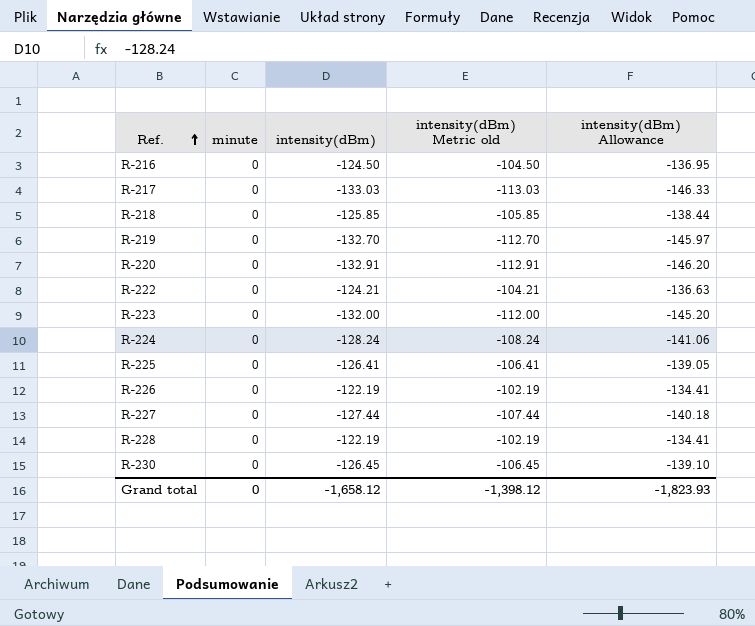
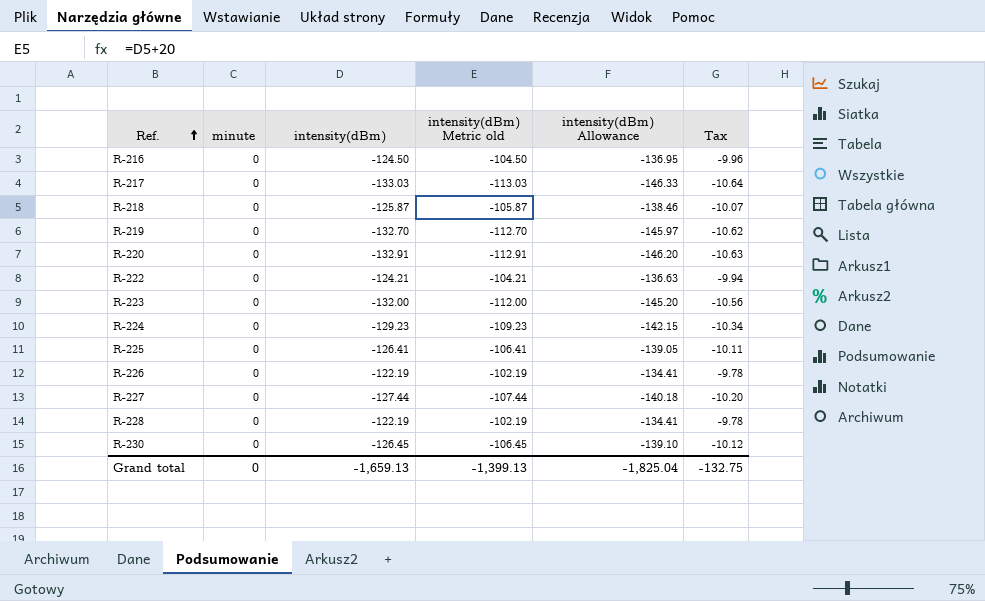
column Tax | formula: none -> [intensity(dBm)] * 0.08
R-218 | intensity(dBm): -125.85 -> -125.87
R-218 | intensity(dBm) Metric old: -105.85 -> -105.87
R-218 | intensity(dBm) Allowance: -138.44 -> -138.46
R-224 | intensity(dBm): -128.24 -> -129.23
R-224 | intensity(dBm) Metric old: -108.24 -> -109.23
R-224 | intensity(dBm) Allowance: -141.06 -> -142.15
Grand total | intensity(dBm): -1,658.12 -> -1,659.13
Grand total | intensity(dBm) Metric old: -1,398.12 -> -1,399.13
Grand total | intensity(dBm) Allowance: -1,823.93 -> -1,825.04

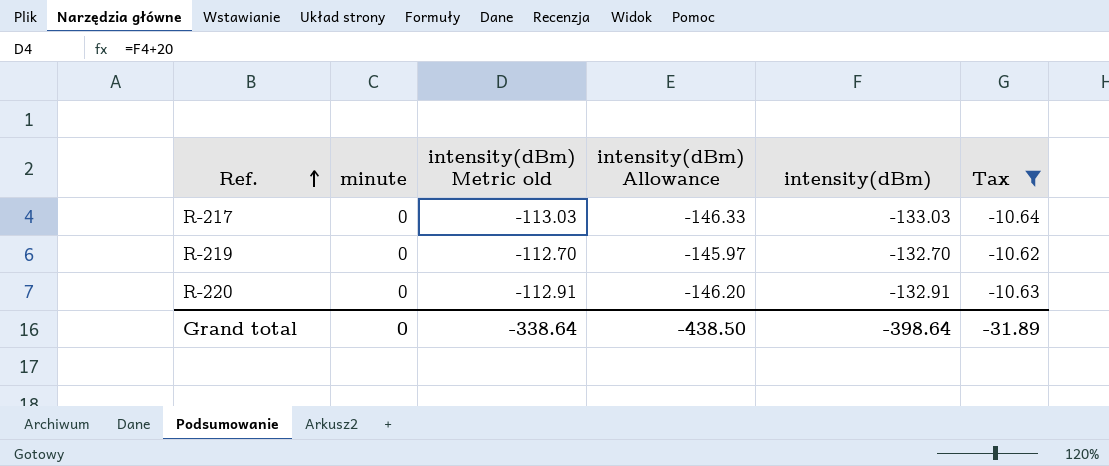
filter: none -> Tax <= -10.62
column intensity(dBm) | position: 3 -> 5
Grand total | intensity(dBm) Metric old: -1,399.13 -> -338.64
Grand total | intensity(dBm) Allowance: -1,825.04 -> -438.50
Grand total | intensity(dBm): -1,659.13 -> -398.64
Grand total | Tax: -132.75 -> -31.89

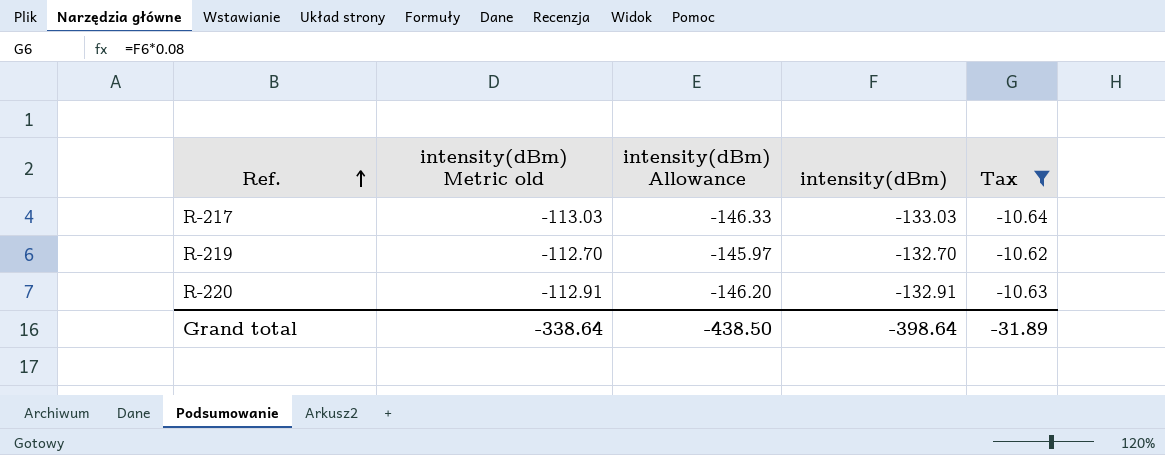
column minute | position: 2 -> none

